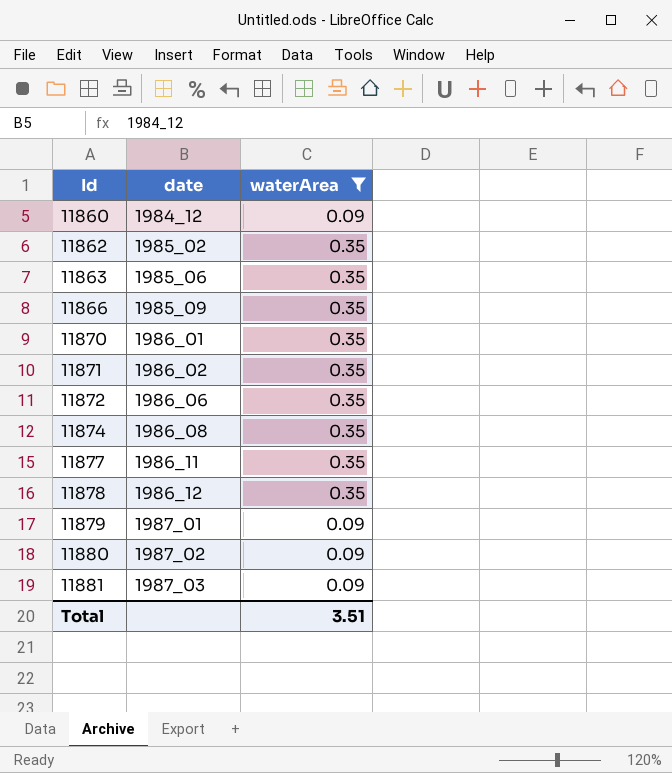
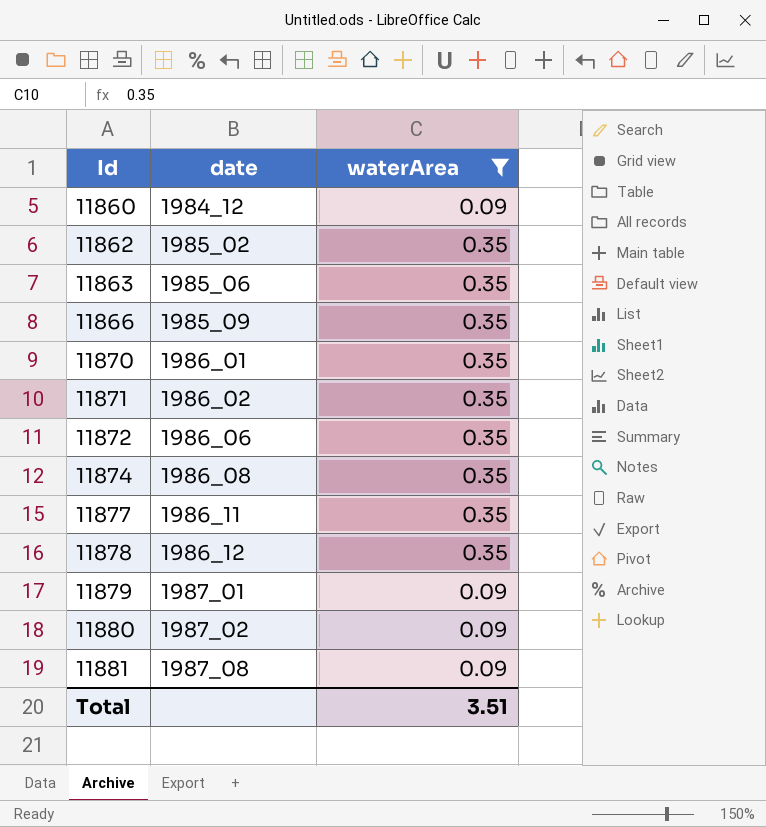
11881 | date: 1987_03 -> 1987_08

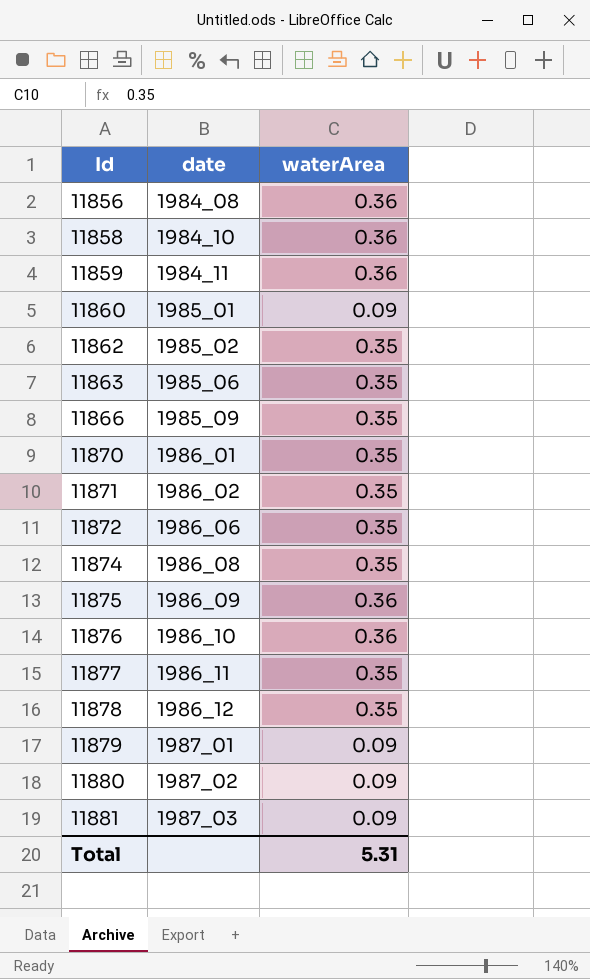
filter: waterArea != 0.36 -> none
11860 | date: 1984_12 -> 1985_01
11881 | date: 1987_08 -> 1987_03
Total | waterArea: 3.51 -> 5.31

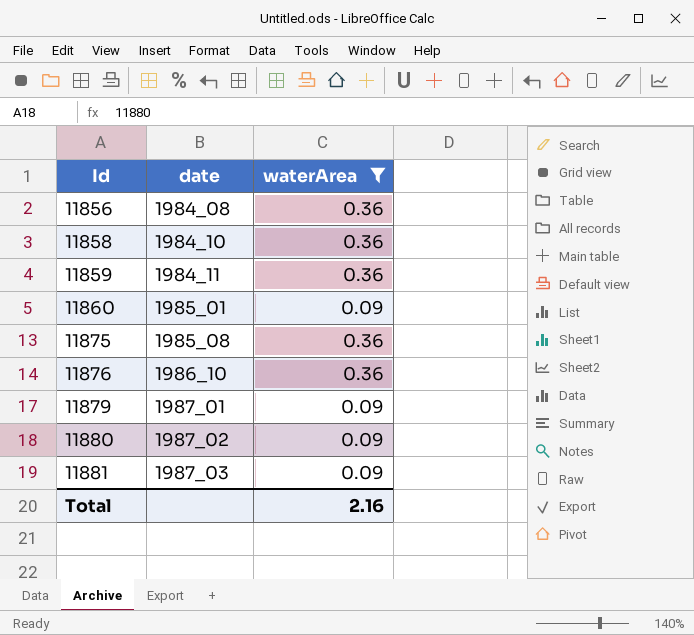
filter: none -> waterArea != 0.35
11875 | date: 1986_09 -> 1985_08
Total | waterArea: 5.31 -> 2.16

